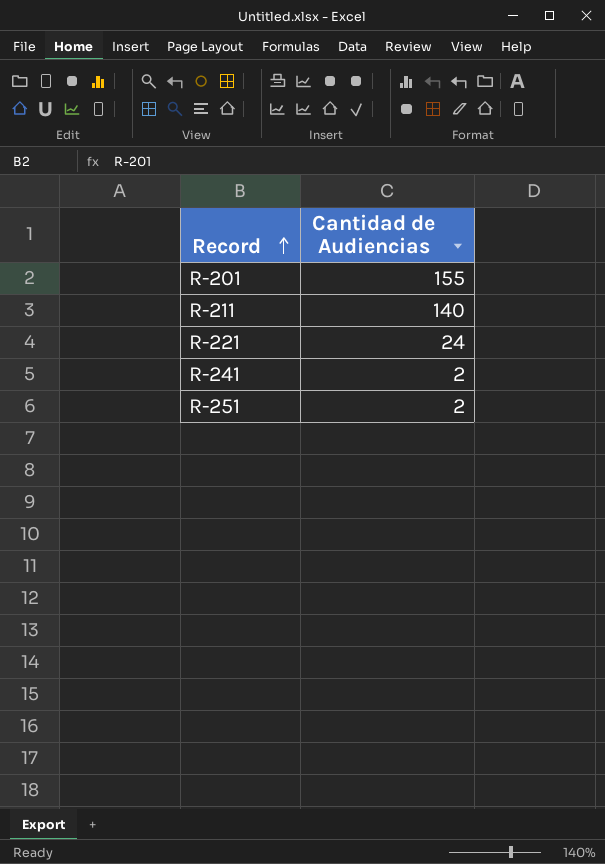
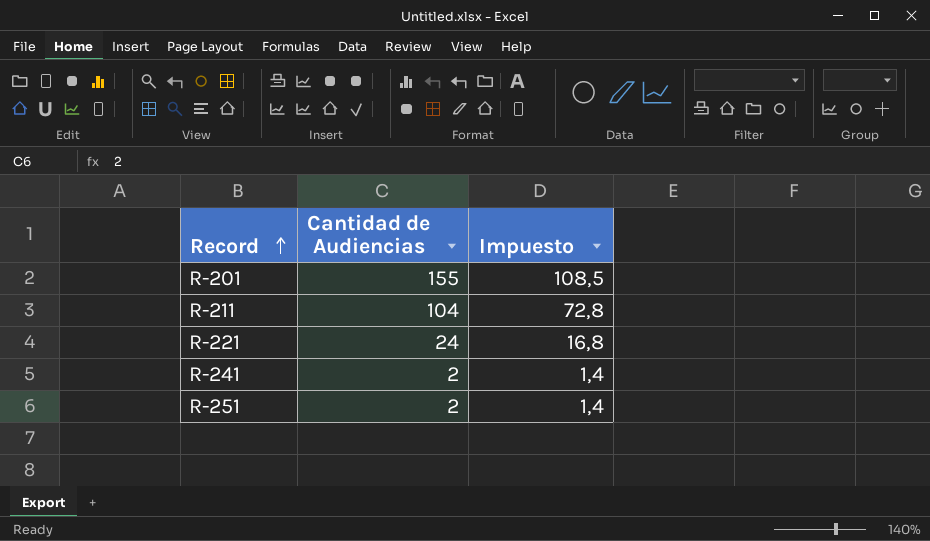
column Impuesto | formula: none -> [Cantidad de Audiencias] * 0,7
R-211 | Cantidad de Audiencias: 140 -> 104

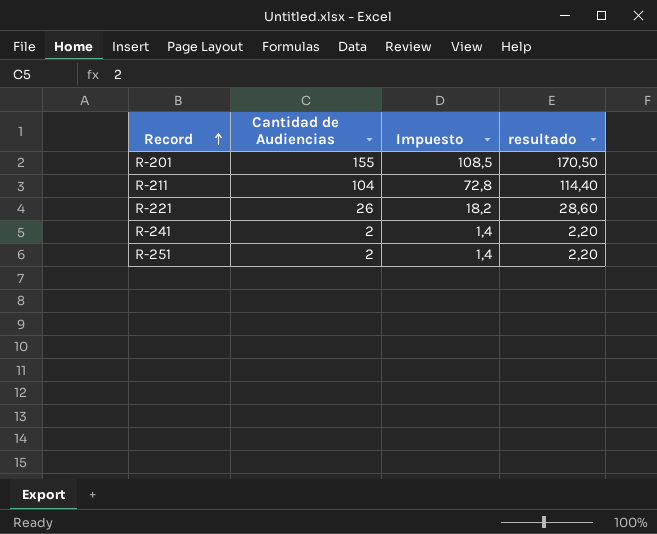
column resultado | formula: none -> [Cantidad de Audiencias] * 1,1
R-221 | Cantidad de Audiencias: 24 -> 26
R-221 | Impuesto: 16,8 -> 18,2

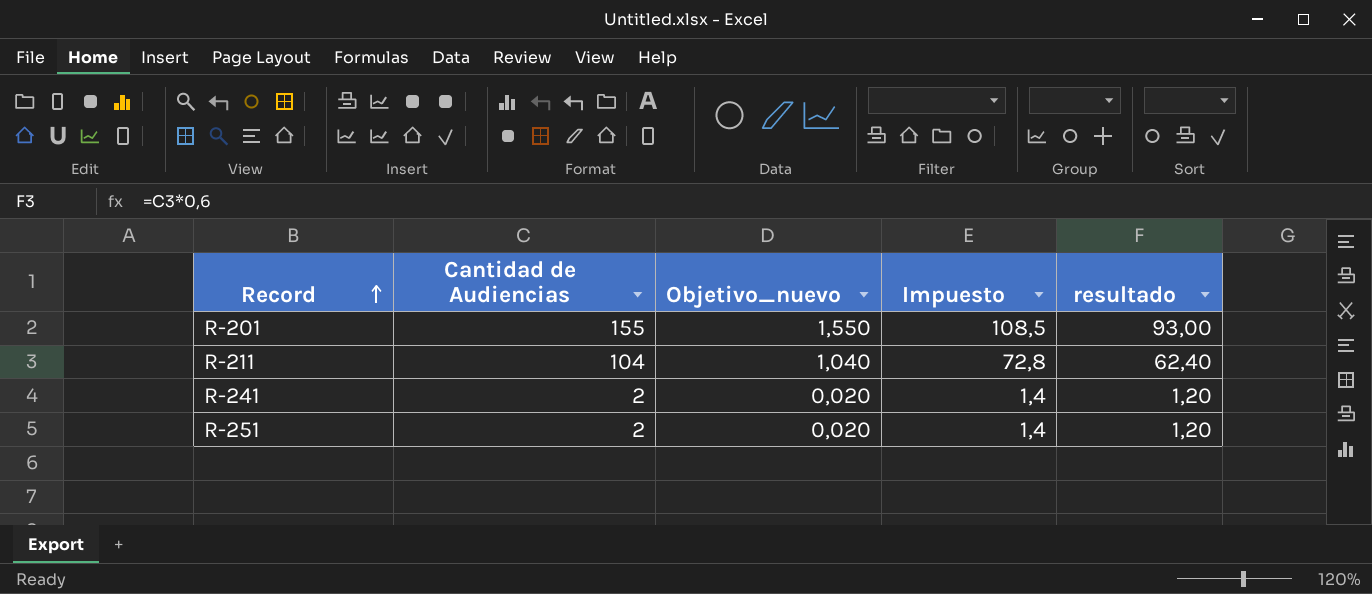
column Objetivo_nuevo | formula: none -> [Cantidad de Audiencias] * 0,01
column resultado | formula: [Cantidad de Audiencias] * 1,1 -> [Cantidad de Audiencias] * 0,6
row R-221: 26 | 18,2 | 28,60 -> none

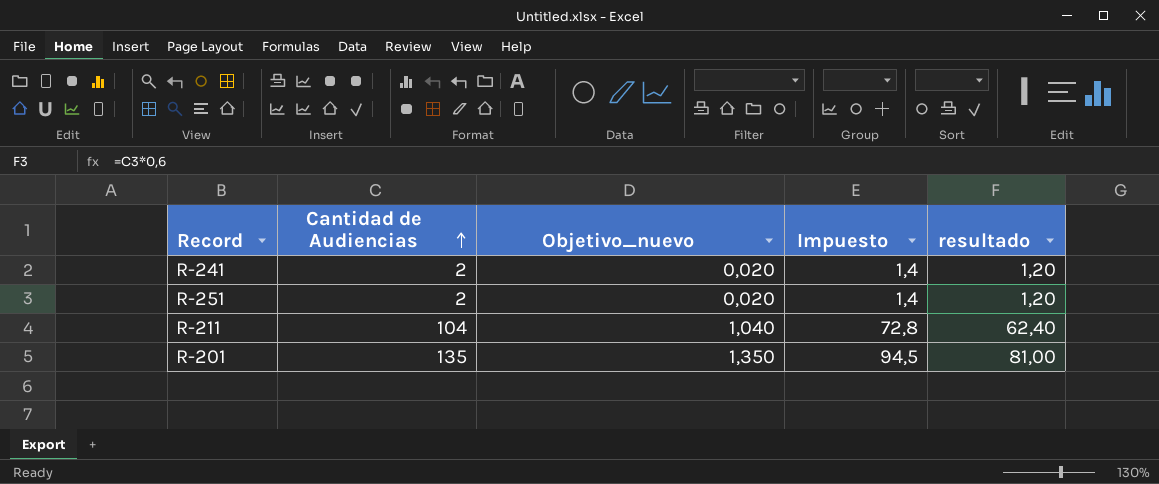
row order: Record ascending -> Cantidad de Audiencias ascending
R-201 | Cantidad de Audiencias: 155 -> 135
R-201 | Objetivo_nuevo: 1,550 -> 1,350
R-201 | Impuesto: 108,5 -> 94,5
R-201 | resultado: 93,00 -> 81,00

